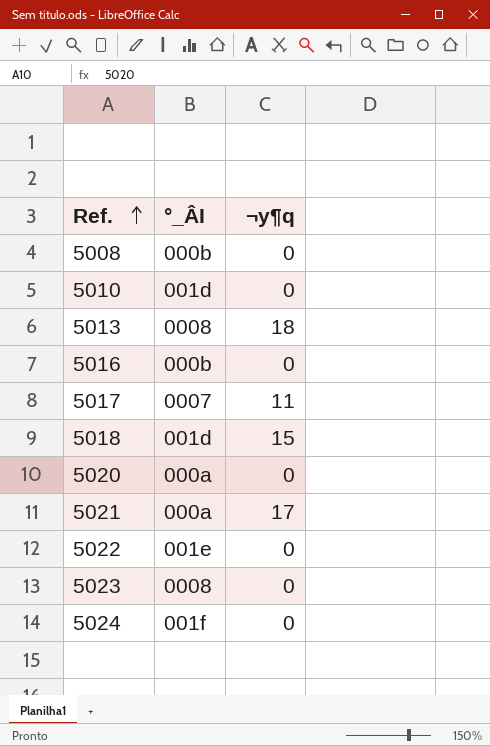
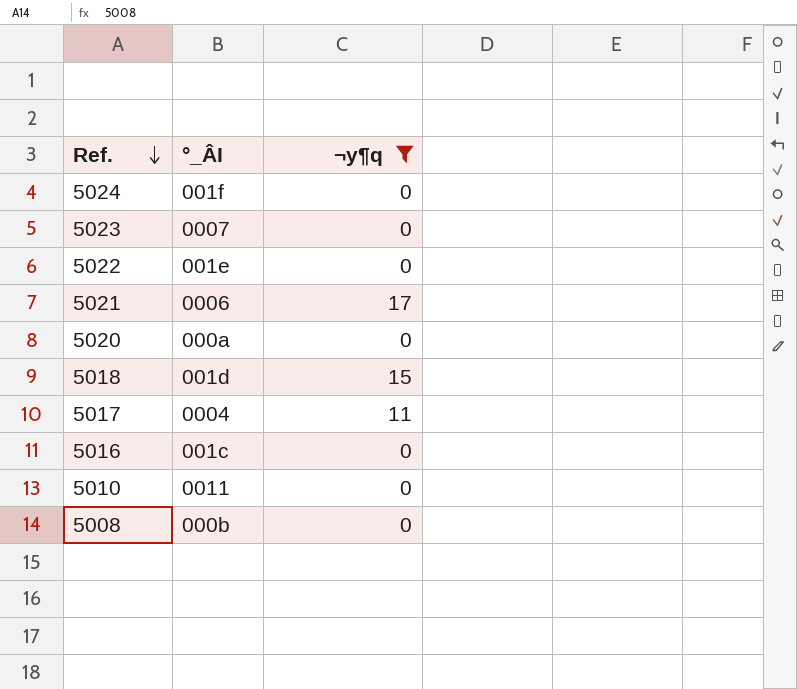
filter: none -> ¬y¶q != 18
row order: Ref. ascending -> Ref. descending
5023 | °_ÂI: 0008 -> 0007
5021 | °_ÂI: 000a -> 0006
5017 | °_ÂI: 0007 -> 0004
5016 | °_ÂI: 000b -> 001c
5010 | °_ÂI: 001d -> 0011

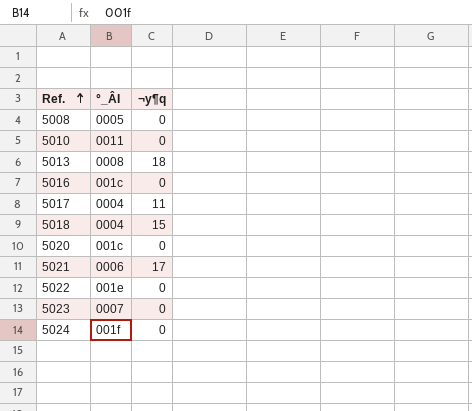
filter: ¬y¶q != 18 -> none
row order: Ref. descending -> Ref. ascending
5008 | °_ÂI: 000b -> 0005
5018 | °_ÂI: 001d -> 0004
5020 | °_ÂI: 000a -> 001c

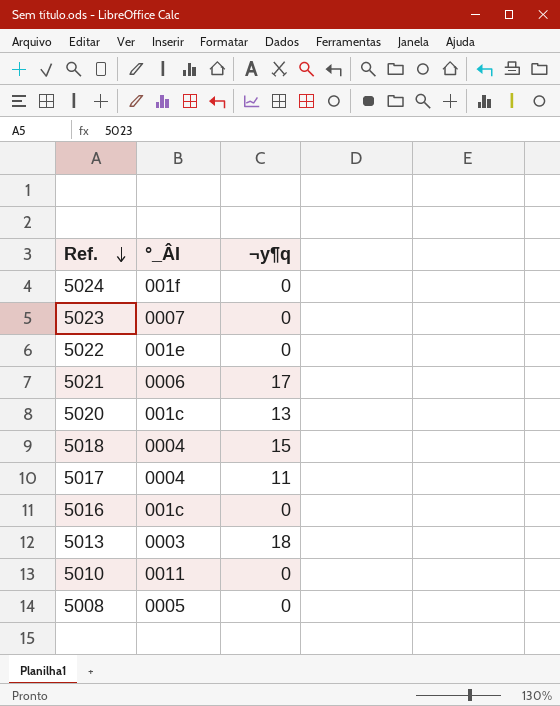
row order: Ref. ascending -> Ref. descending
5020 | ¬y¶q: 0 -> 13
5013 | °_ÂI: 0008 -> 0003

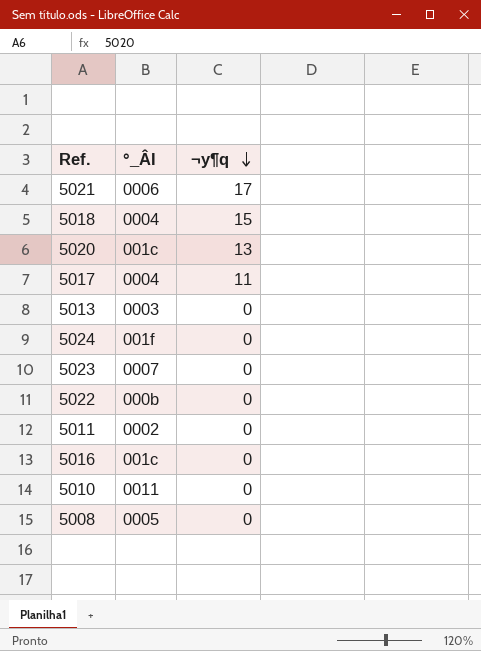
row order: Ref. descending -> ¬y¶q descending
5013 | ¬y¶q: 18 -> 0
5022 | °_ÂI: 001e -> 000b
row 5011: none -> 0002 | 0

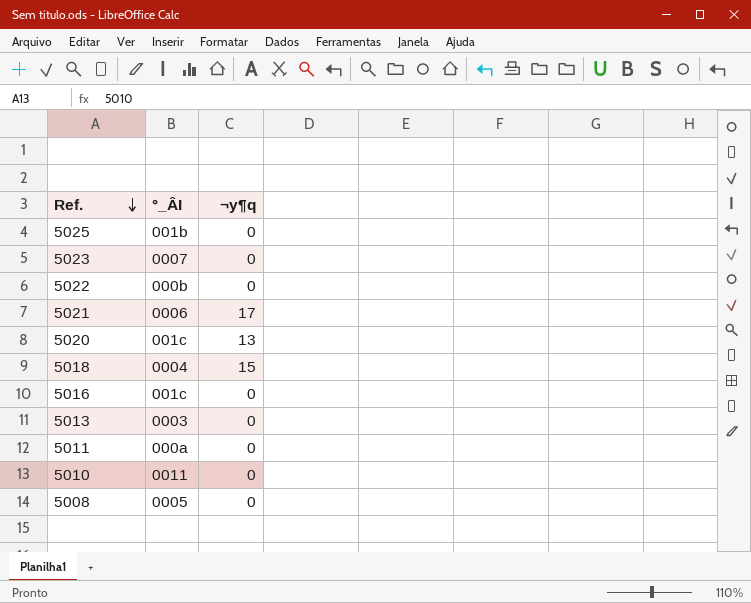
row order: ¬y¶q descending -> Ref. descending
row 5017: 0004 | 11 -> none
row 5024: 001f | 0 -> none
row 5025: none -> 001b | 0
5011 | °_ÂI: 0002 -> 000a

